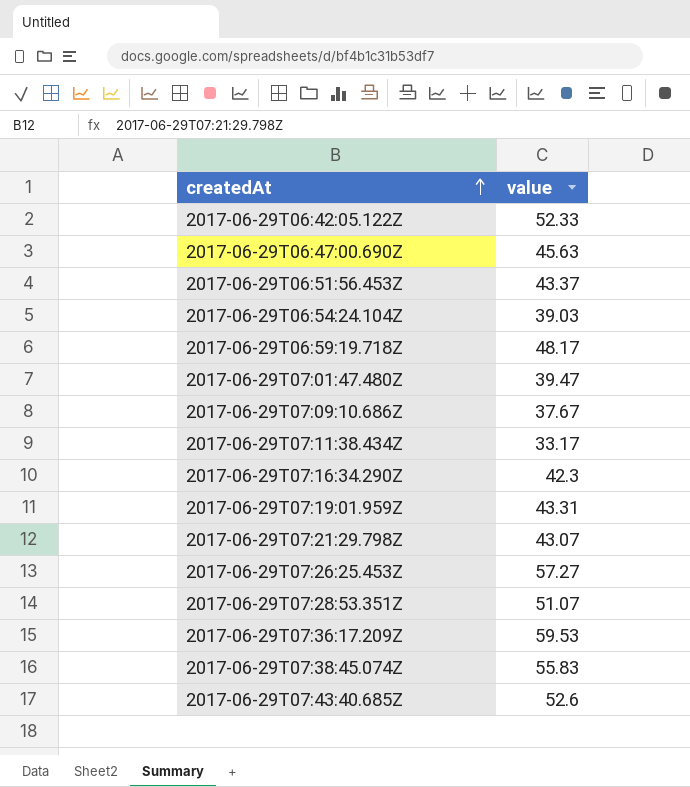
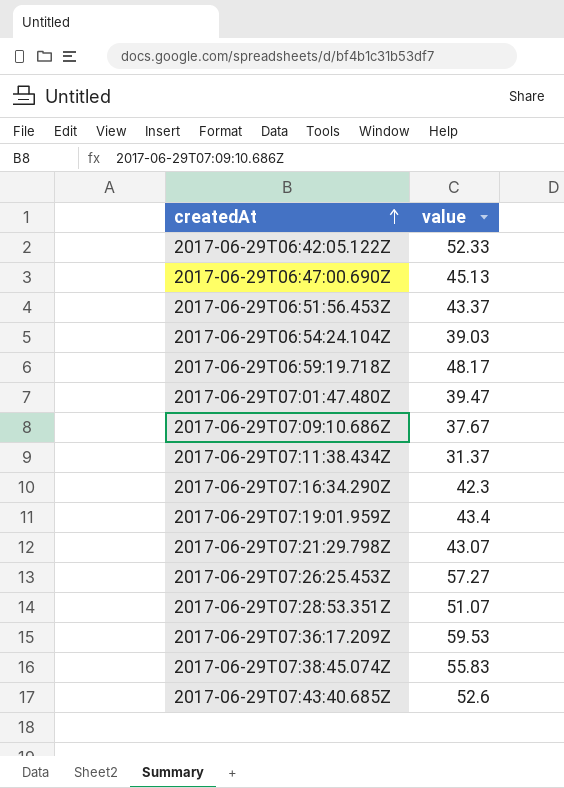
2017-06-29T06:47:00.690Z | value: 45.63 -> 45.13
2017-06-29T07:11:38.434Z | value: 33.17 -> 31.37
2017-06-29T07:19:01.959Z | value: 43.31 -> 43.4

